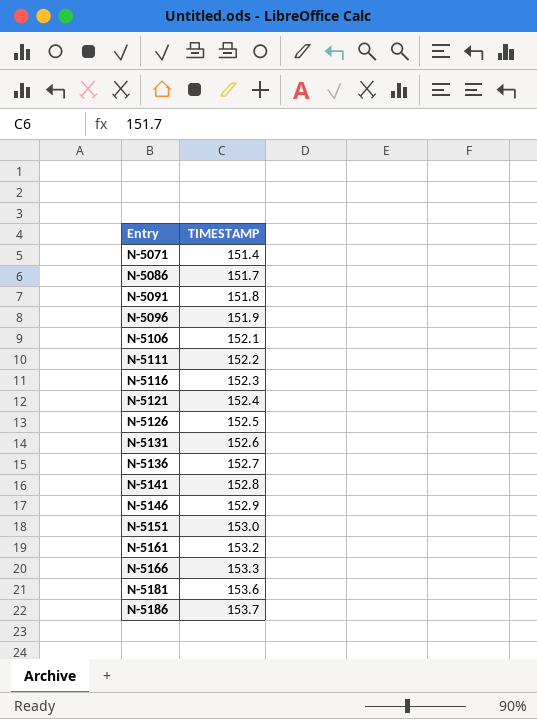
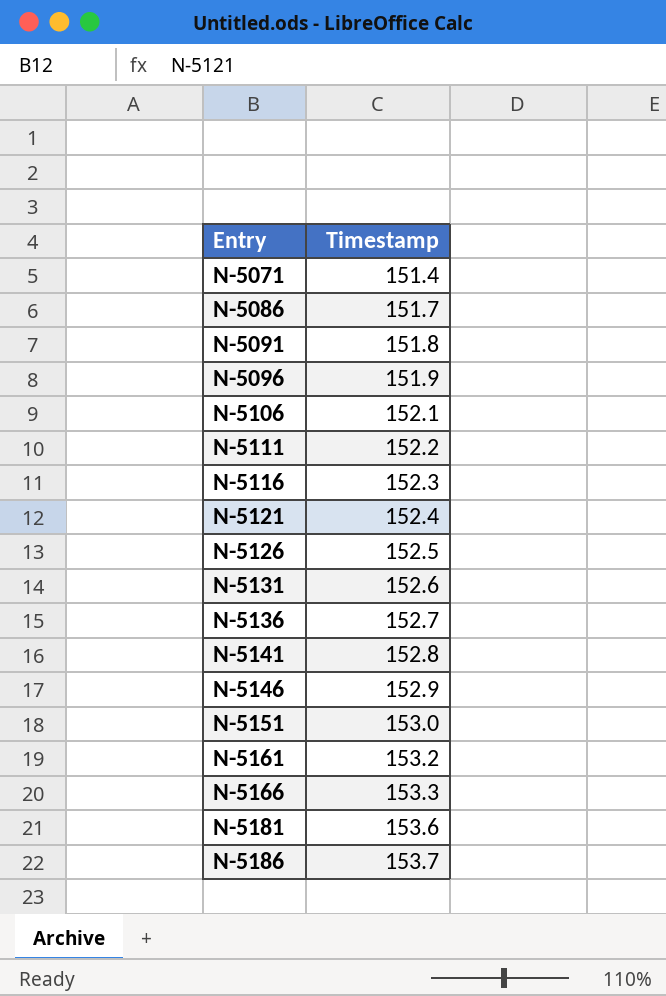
column name: TIMESTAMP -> Timestamp

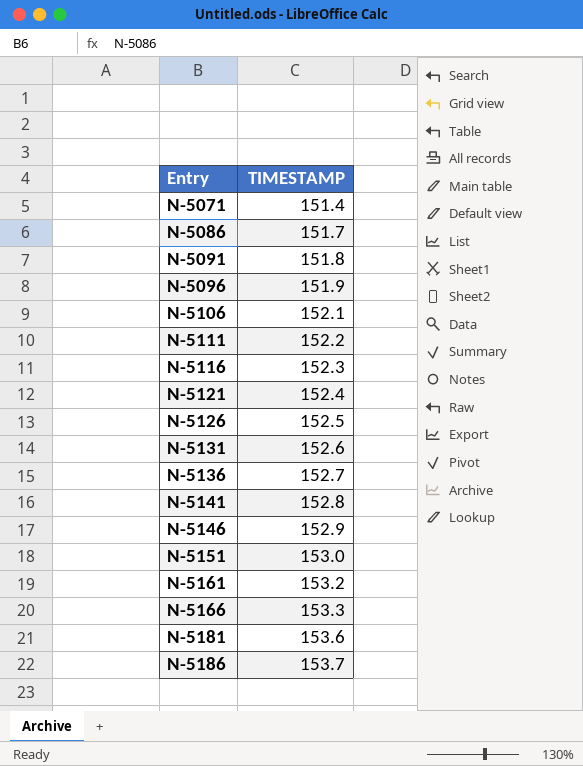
column name: Timestamp -> TIMESTAMP

